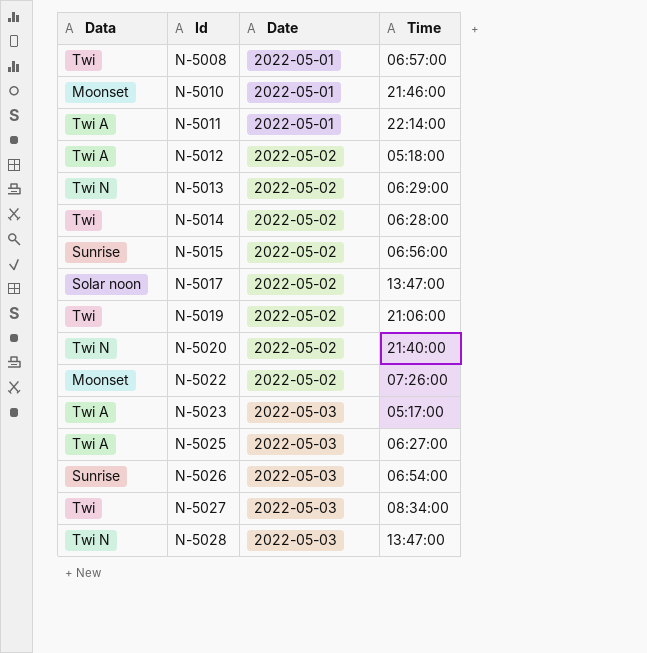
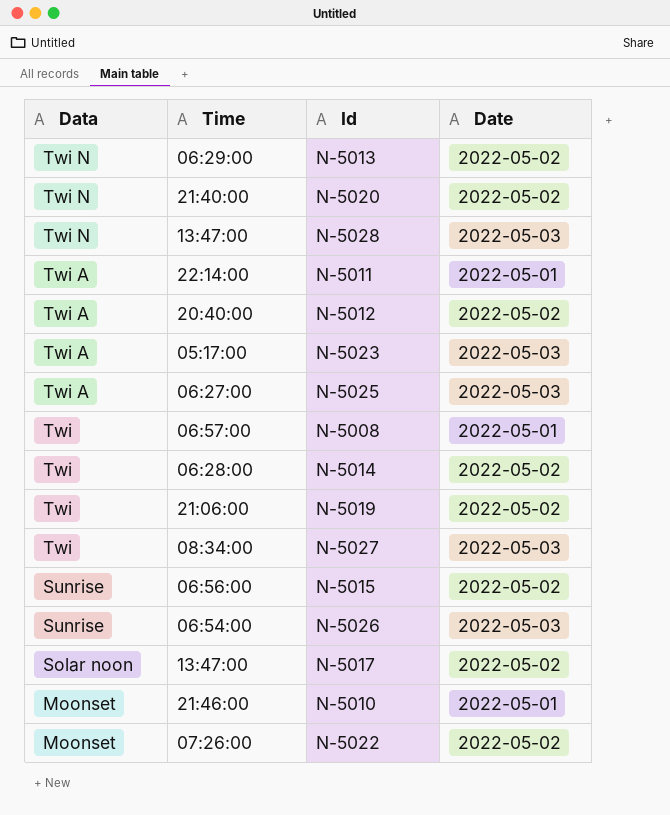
row order: Id ascending -> Data descending
column Time | position: 4 -> 2
N-5012 | Time: 05:18:00 -> 20:40:00

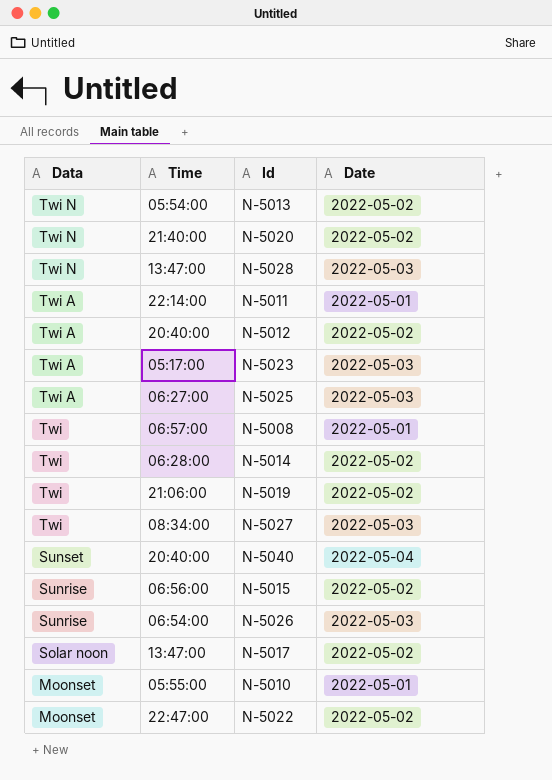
N-5013 | Time: 06:29:00 -> 05:54:00
row N-5040: none -> Sunset | 20:40:00 | 2022-05-04
N-5010 | Time: 21:46:00 -> 05:55:00
N-5022 | Time: 07:26:00 -> 22:47:00

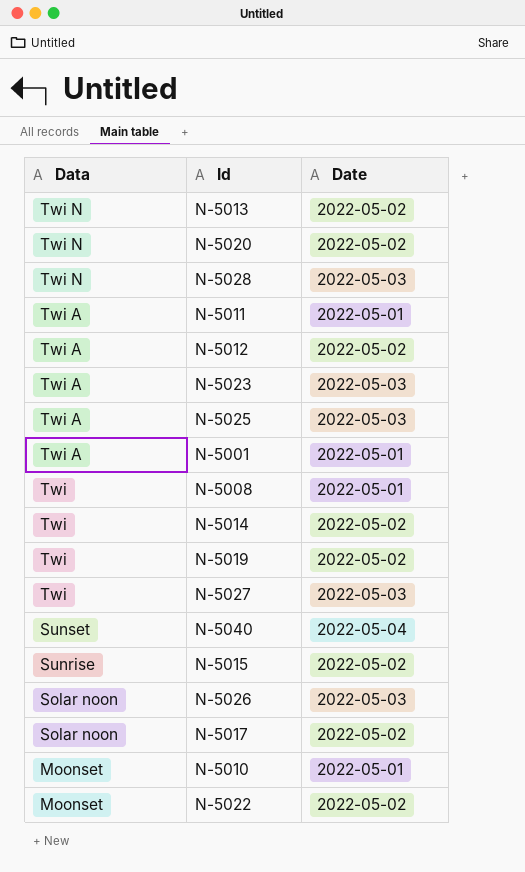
column Time | position: 2 -> none
row N-5001: none -> Twi A | 2022-05-01
N-5026 | Data: Sunrise -> Solar noon

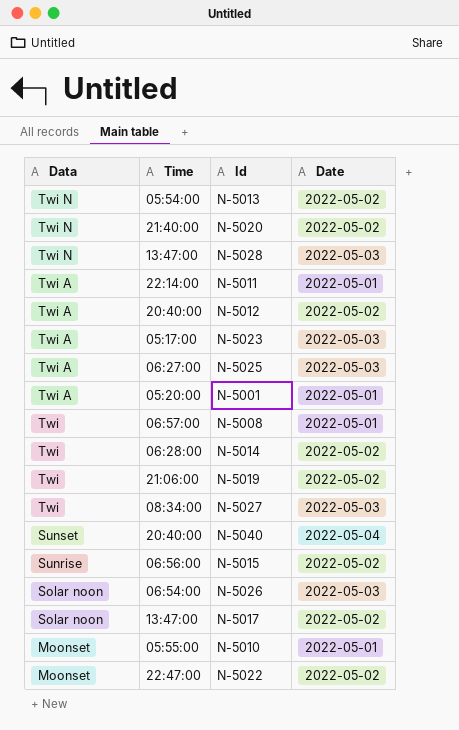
column Time | position: none -> 2

